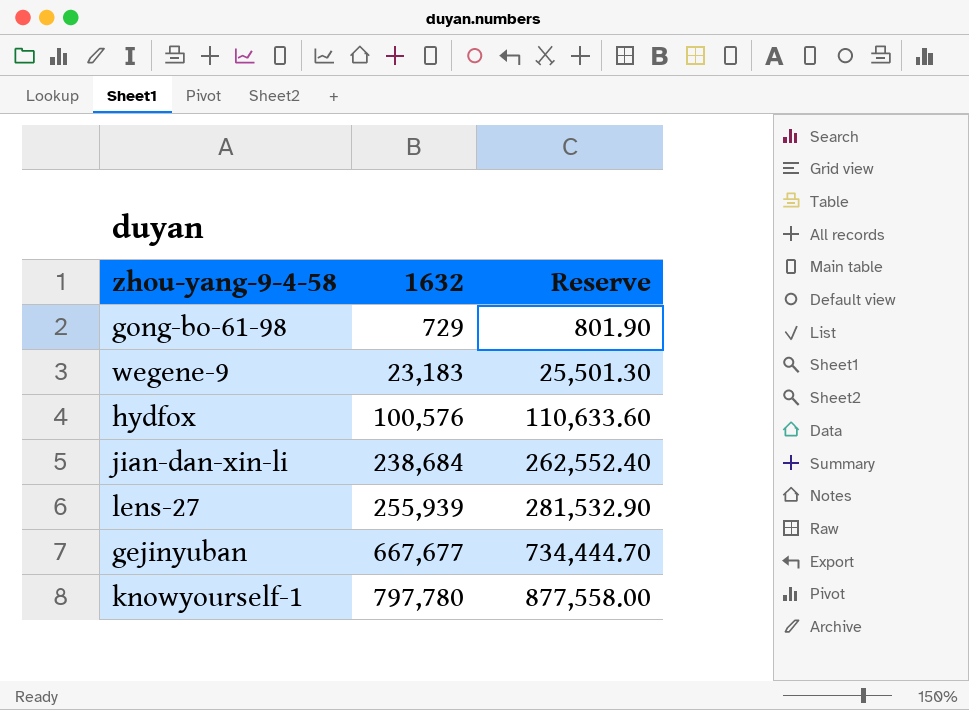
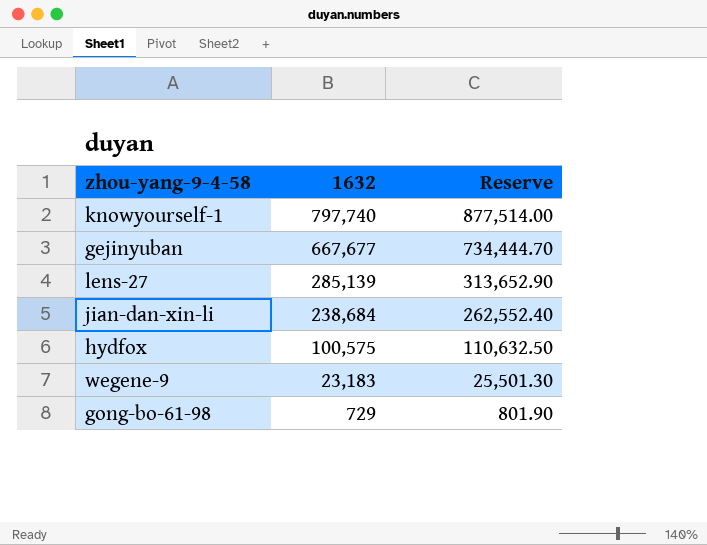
row order: 1632 ascending -> 1632 descending
knowyourself-1 | 1632: 797,780 -> 797,740
knowyourself-1 | Reserve: 877,558.00 -> 877,514.00
lens-27 | 1632: 255,939 -> 285,139
lens-27 | Reserve: 281,532.90 -> 313,652.90
hydfox | 1632: 100,576 -> 100,575
hydfox | Reserve: 110,633.60 -> 110,632.50

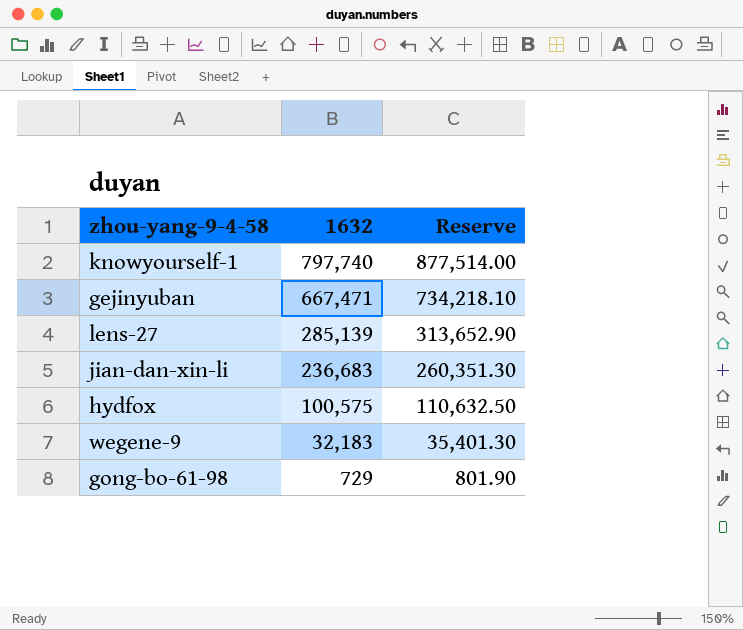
gejinyuban | 1632: 667,677 -> 667,471
gejinyuban | Reserve: 734,444.70 -> 734,218.10
jian-dan-xin-li | 1632: 238,684 -> 236,683
jian-dan-xin-li | Reserve: 262,552.40 -> 260,351.30
wegene-9 | 1632: 23,183 -> 32,183
wegene-9 | Reserve: 25,501.30 -> 35,401.30

